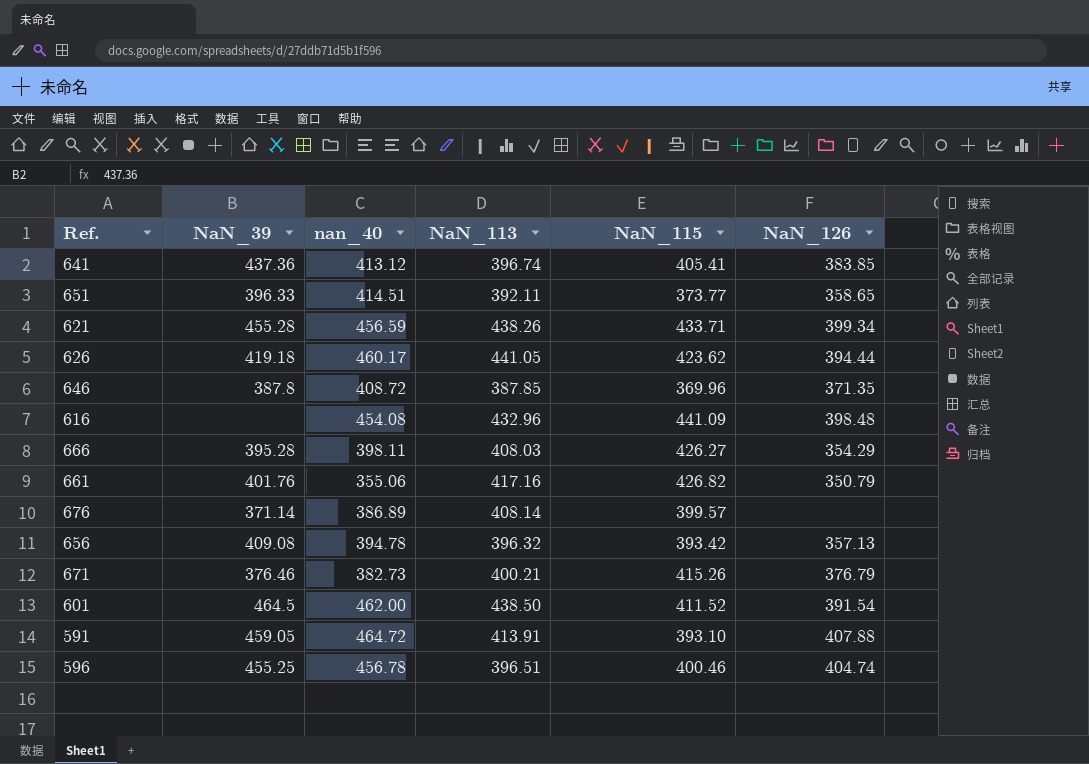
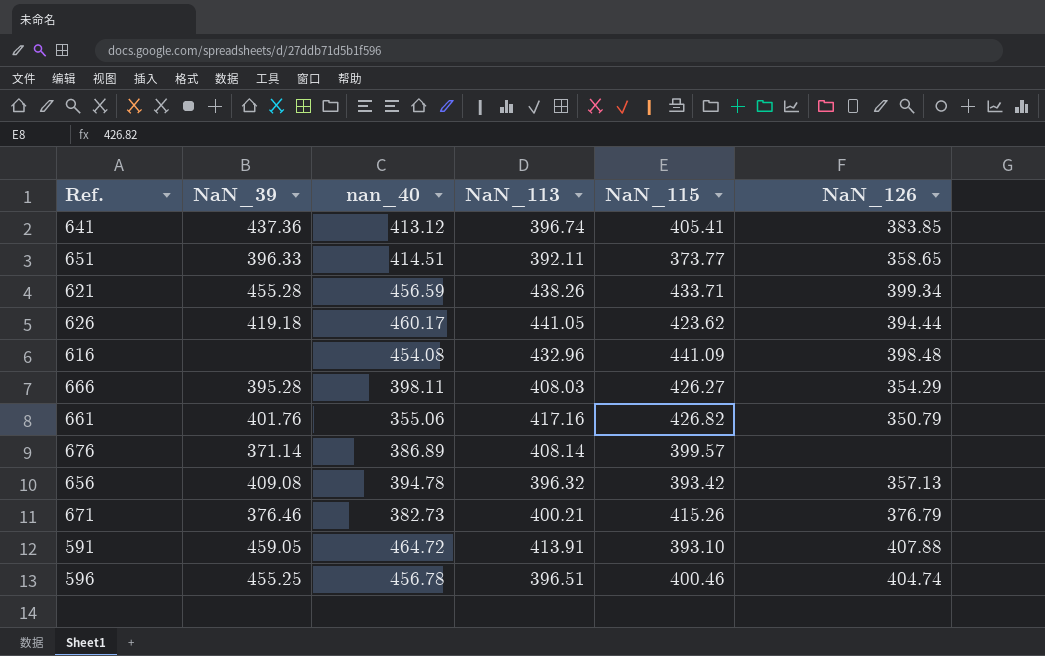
row 646: 387.8 | 408.72 | 387.85 | 369.96 | 371.35 -> none
row 601: 464.5 | 462.00 | 438.50 | 411.52 | 391.54 -> none

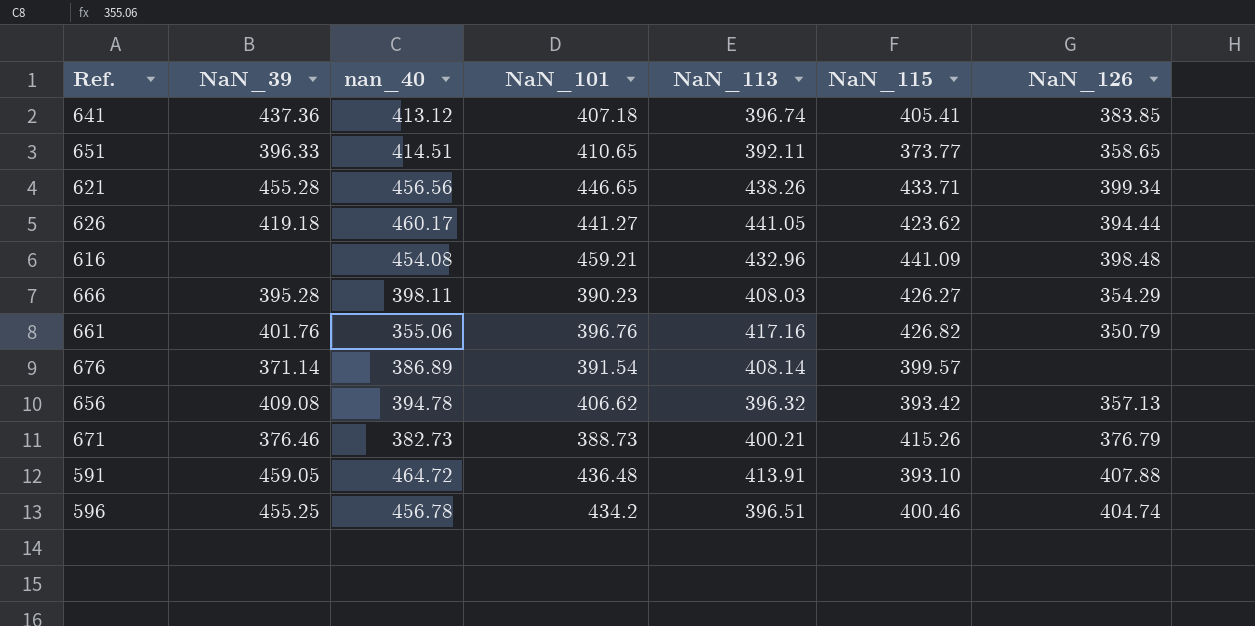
column NaN_101 | position: none -> 4
621 | nan_40: 456.59 -> 456.56

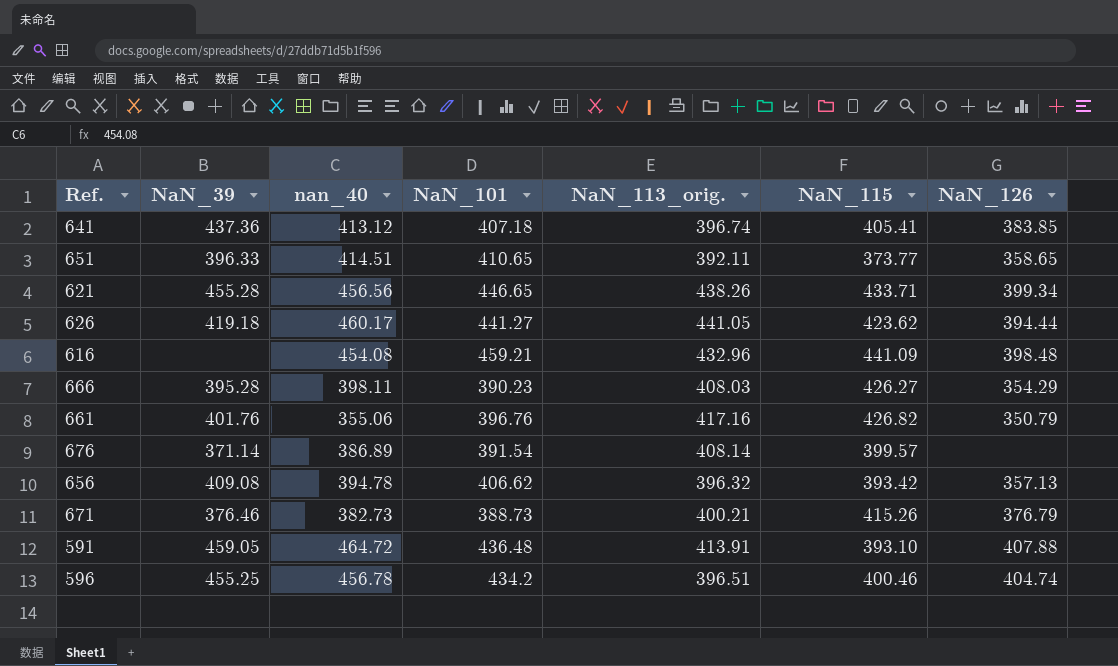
column name: NaN_113 -> NaN_113_orig.

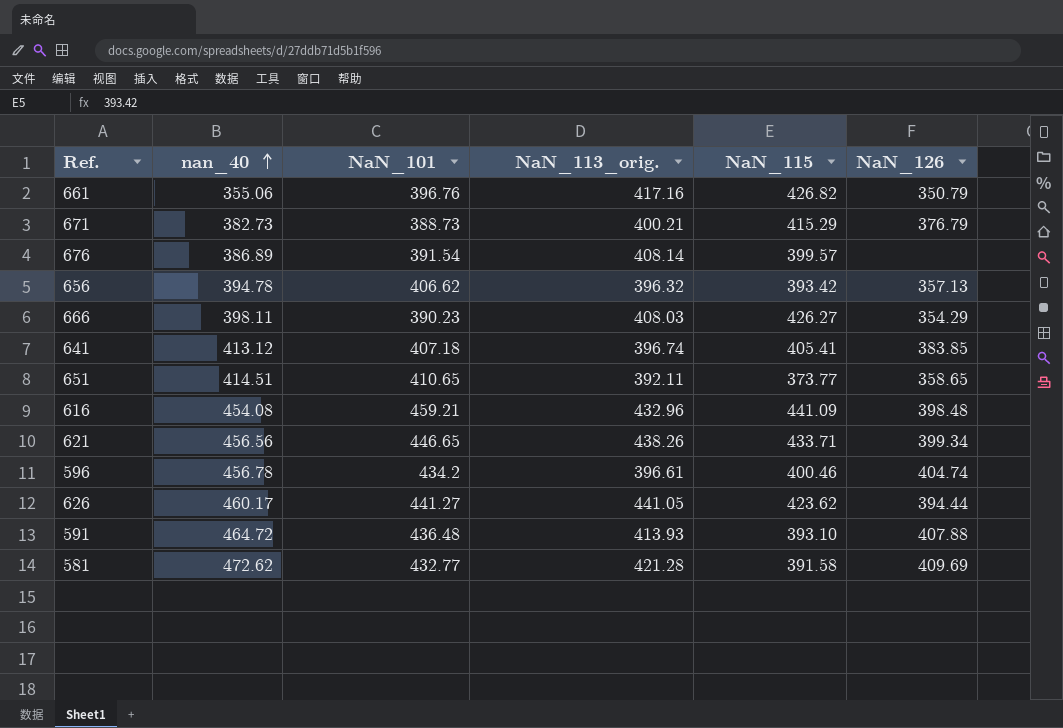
row order: none -> nan_40 ascending
column NaN_39 | position: 2 -> none
671 | NaN_115: 415.26 -> 415.29
596 | NaN_113_orig.: 396.51 -> 396.61
591 | NaN_113_orig.: 413.91 -> 413.93
row 581: none -> 472.62 | 432.77 | 421.28 | 391.58 | 409.69

